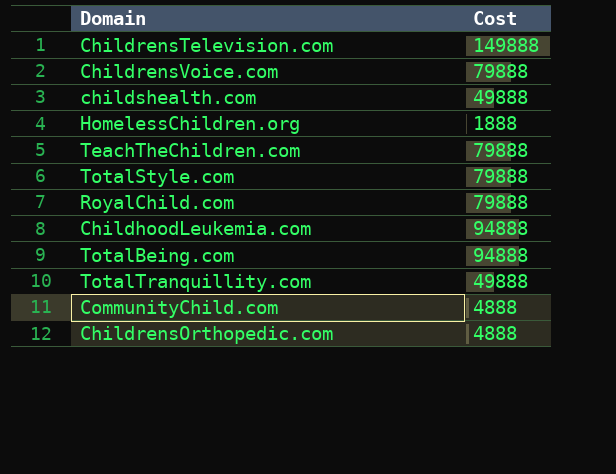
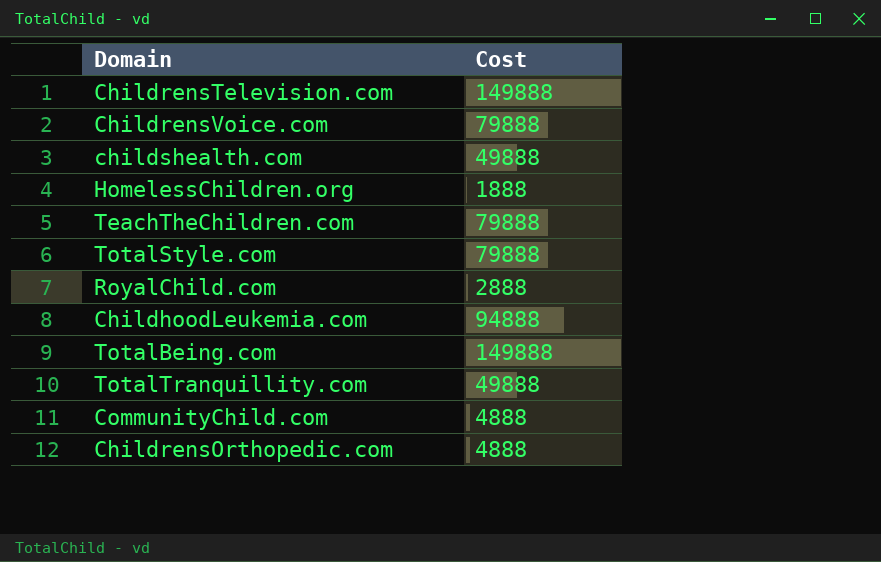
RoyalChild.com | Cost: 79888 -> 2888
TotalBeing.com | Cost: 94888 -> 149888

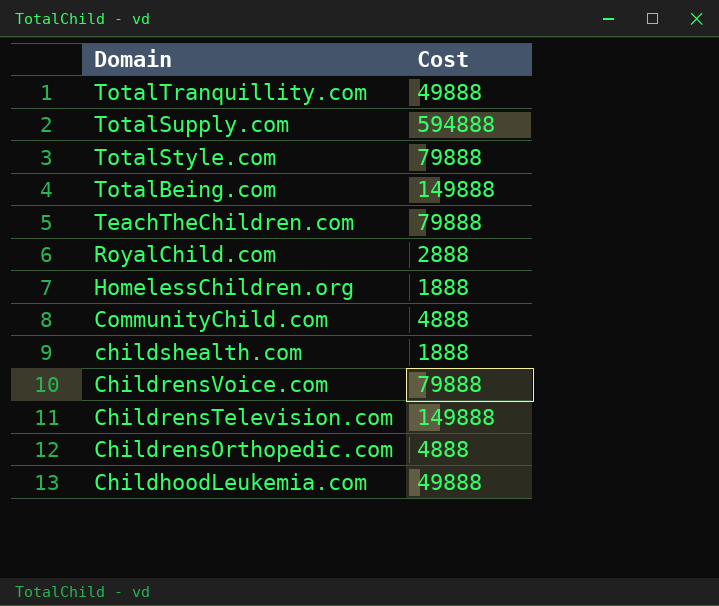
row order: none -> Domain descending
row TotalSupply.com: none -> 594888
childshealth.com | Cost: 49888 -> 1888
ChildhoodLeukemia.com | Cost: 94888 -> 49888

